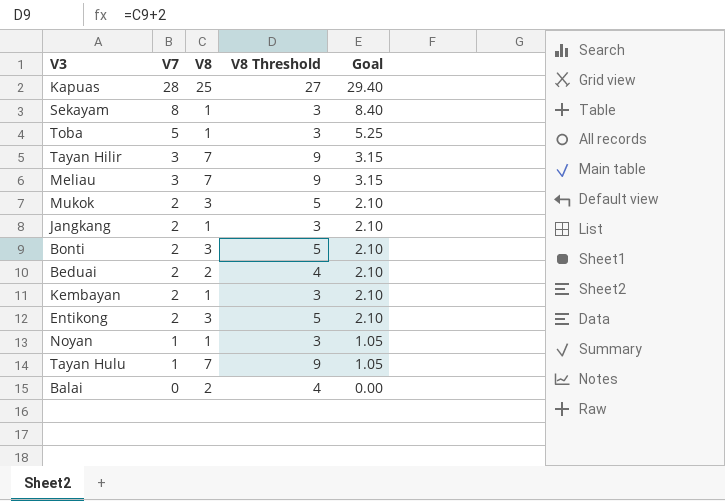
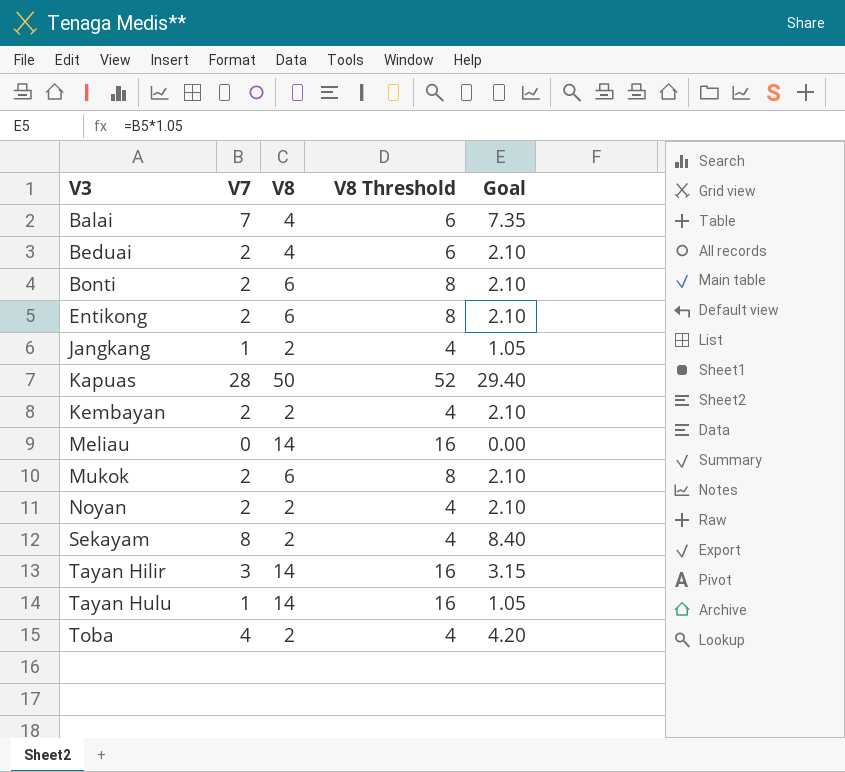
row order: V7 descending -> V3 ascending
Balai | V7: 0 -> 7
Balai | V8: 2 -> 4
Balai | V8 Threshold: 4 -> 6
Balai | Goal: 0.00 -> 7.35
Beduai | V8: 2 -> 4
Beduai | V8 Threshold: 4 -> 6
Bonti | V8: 3 -> 6
Bonti | V8 Threshold: 5 -> 8
Entikong | V8: 3 -> 6
Entikong | V8 Threshold: 5 -> 8
Jangkang | V7: 2 -> 1
Jangkang | V8: 1 -> 2
Jangkang | V8 Threshold: 3 -> 4
Jangkang | Goal: 2.10 -> 1.05
Kapuas | V8: 25 -> 50
Kapuas | V8 Threshold: 27 -> 52
Kembayan | V8: 1 -> 2
Kembayan | V8 Threshold: 3 -> 4
Meliau | V7: 3 -> 0
Meliau | V8: 7 -> 14
Meliau | V8 Threshold: 9 -> 16
Meliau | Goal: 3.15 -> 0.00
Mukok | V8: 3 -> 6
Mukok | V8 Threshold: 5 -> 8
Noyan | V7: 1 -> 2
Noyan | V8: 1 -> 2
Noyan | V8 Threshold: 3 -> 4
Noyan | Goal: 1.05 -> 2.10
Sekayam | V8: 1 -> 2
Sekayam | V8 Threshold: 3 -> 4
Tayan Hilir | V8: 7 -> 14
Tayan Hilir | V8 Threshold: 9 -> 16
Tayan Hulu | V8: 7 -> 14
Tayan Hulu | V8 Threshold: 9 -> 16
Toba | V7: 5 -> 4
Toba | V8: 1 -> 2
Toba | V8 Threshold: 3 -> 4
Toba | Goal: 5.25 -> 4.20

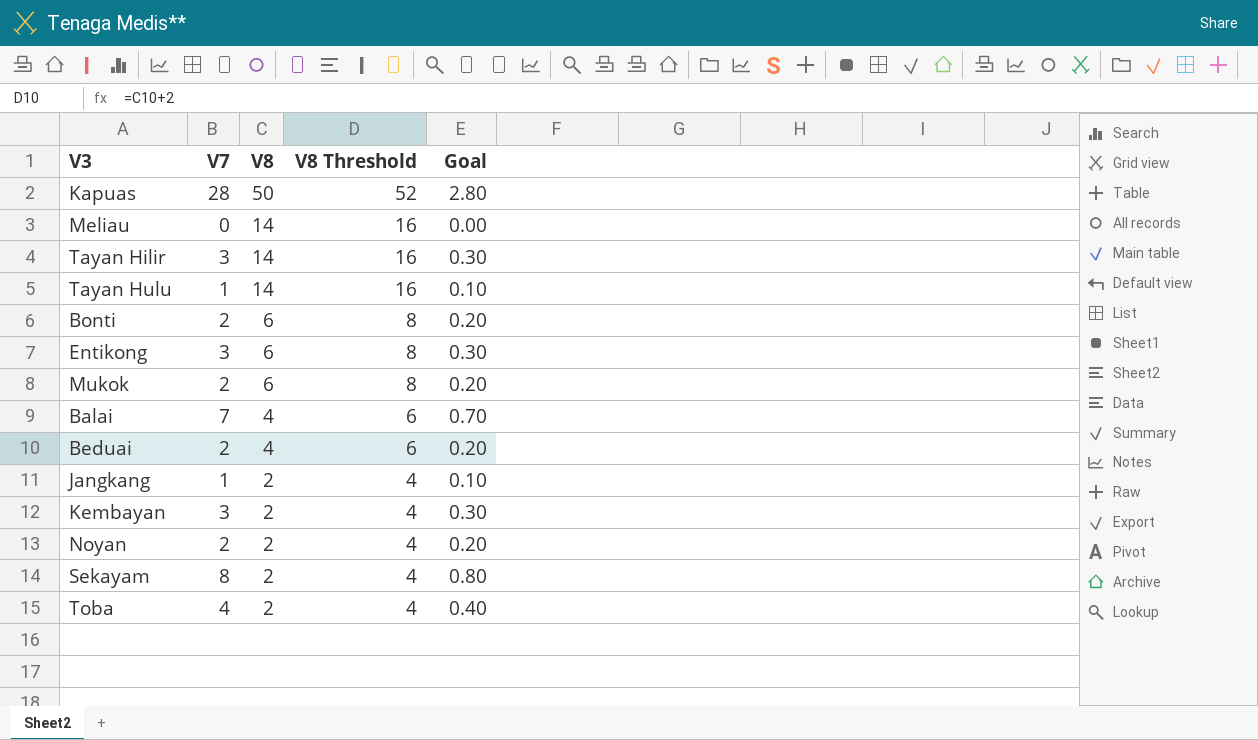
row order: V3 ascending -> V8 descending
column Goal | formula: [V7] * 1.05 -> [V7] * 0.1
Entikong | V7: 2 -> 3
Kembayan | V7: 2 -> 3

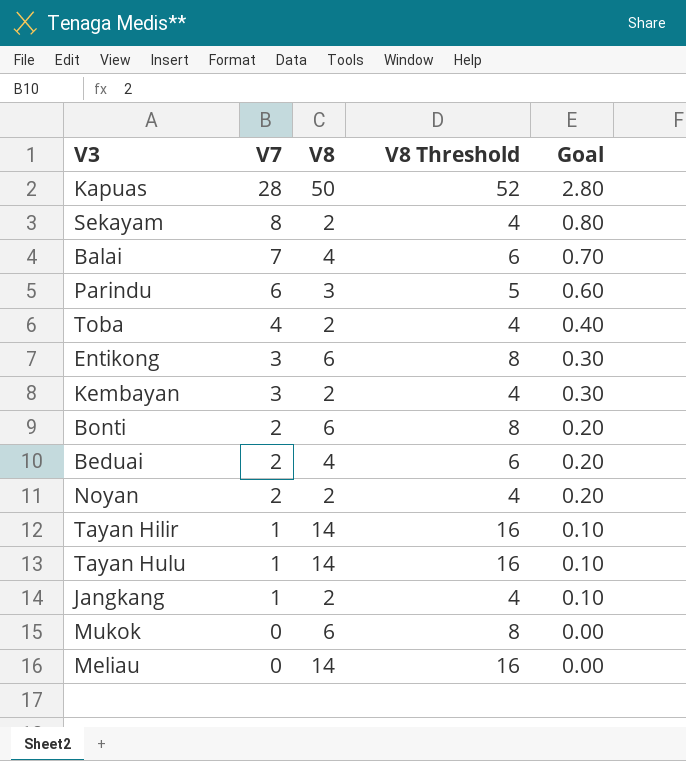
row order: V8 descending -> V7 descending
row Parindu: none -> 6 | 3 | 5 | 0.60
Tayan Hilir | V7: 3 -> 1
Tayan Hilir | Goal: 0.30 -> 0.10
Mukok | V7: 2 -> 0
Mukok | Goal: 0.20 -> 0.00

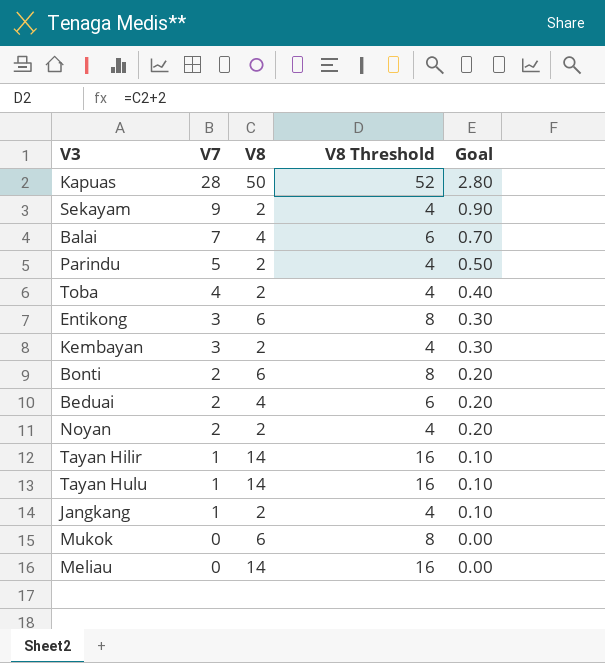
Sekayam | V7: 8 -> 9
Sekayam | Goal: 0.80 -> 0.90
Parindu | V7: 6 -> 5
Parindu | V8: 3 -> 2
Parindu | V8 Threshold: 5 -> 4
Parindu | Goal: 0.60 -> 0.50

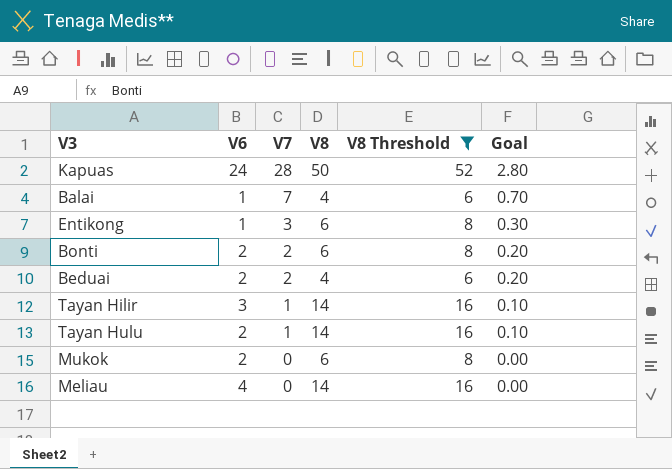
filter: none -> V8 Threshold != 4
column V6 | position: none -> 2

